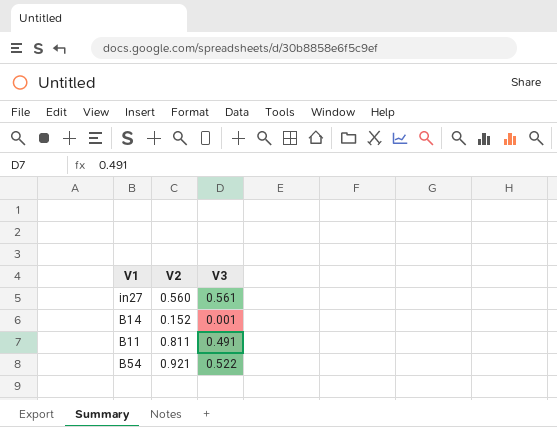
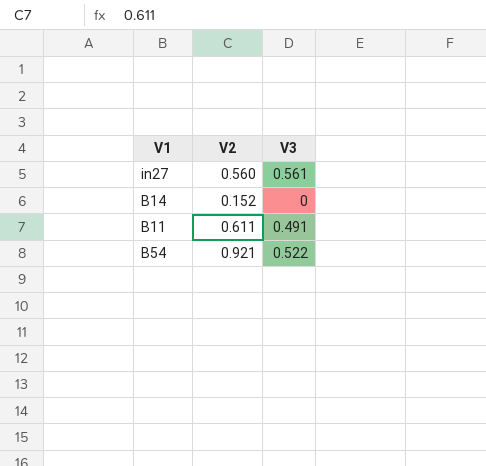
B14 | V3: 0.001 -> 0
B11 | V2: 0.811 -> 0.611

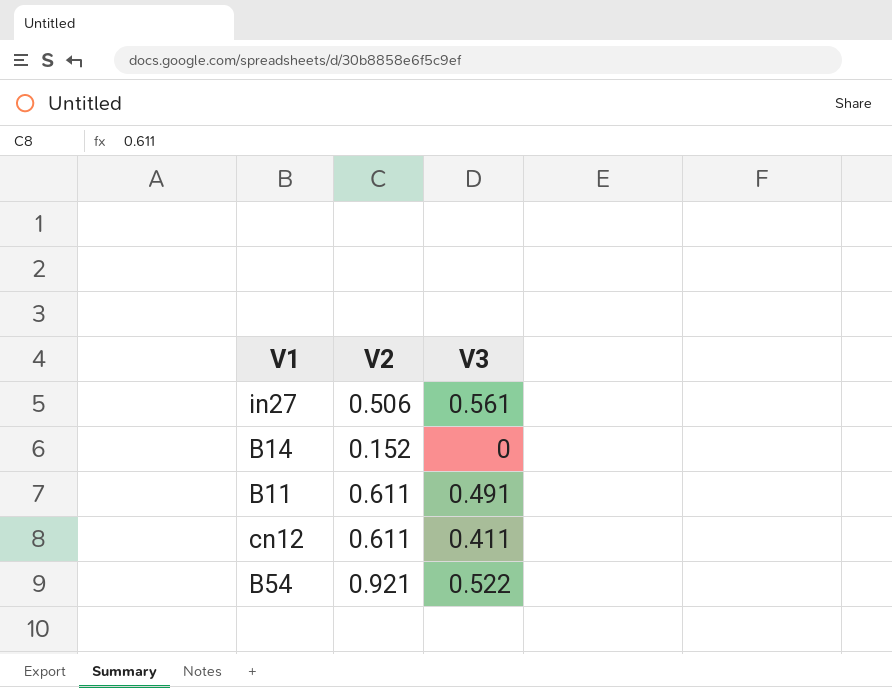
in27 | V2: 0.560 -> 0.506
row cn12: none -> 0.611 | 0.411

